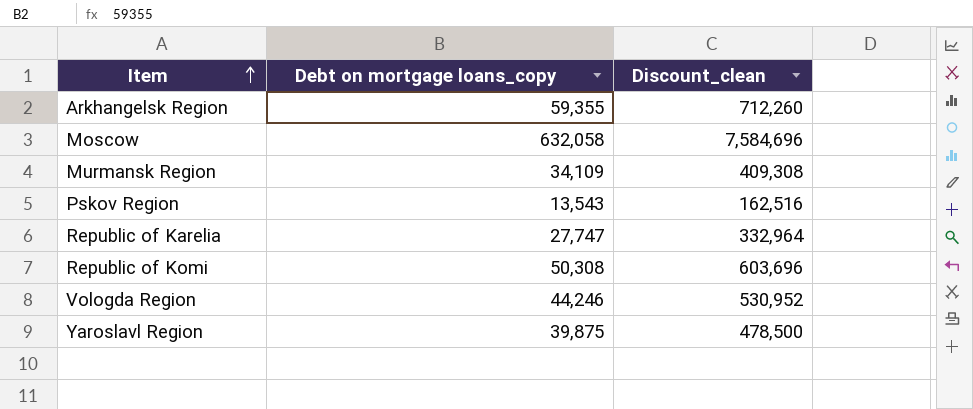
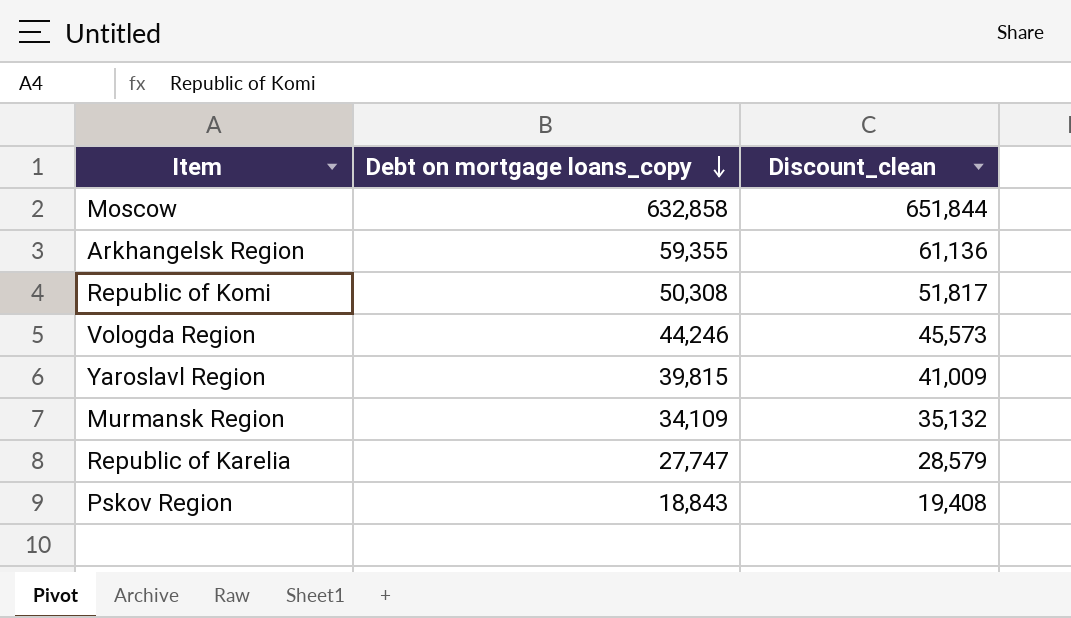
row order: Item ascending -> Debt on mortgage loans_copy descending
column Discount_clean | formula: [Debt on mortgage loans_copy] * 12 -> [Debt on mortgage loans_copy] * 1.03
Moscow | Debt on mortgage loans_copy: 632,058 -> 632,858
Yaroslavl Region | Debt on mortgage loans_copy: 39,875 -> 39,815
Pskov Region | Debt on mortgage loans_copy: 13,543 -> 18,843

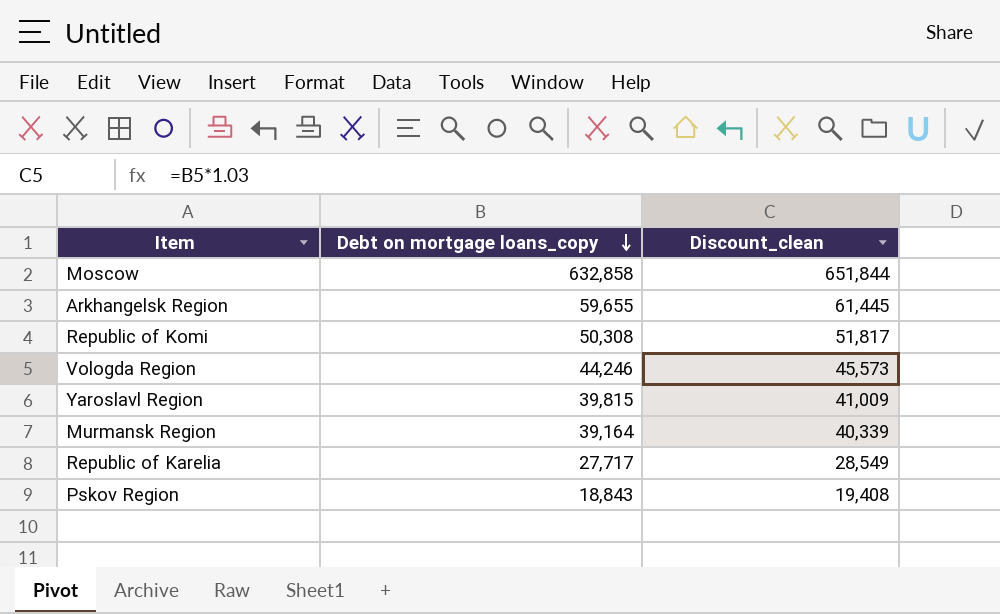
Arkhangelsk Region | Debt on mortgage loans_copy: 59,355 -> 59,655
Arkhangelsk Region | Discount_clean: 61,136 -> 61,445
Murmansk Region | Debt on mortgage loans_copy: 34,109 -> 39,164
Murmansk Region | Discount_clean: 35,132 -> 40,339
Republic of Karelia | Debt on mortgage loans_copy: 27,747 -> 27,717
Republic of Karelia | Discount_clean: 28,579 -> 28,549

